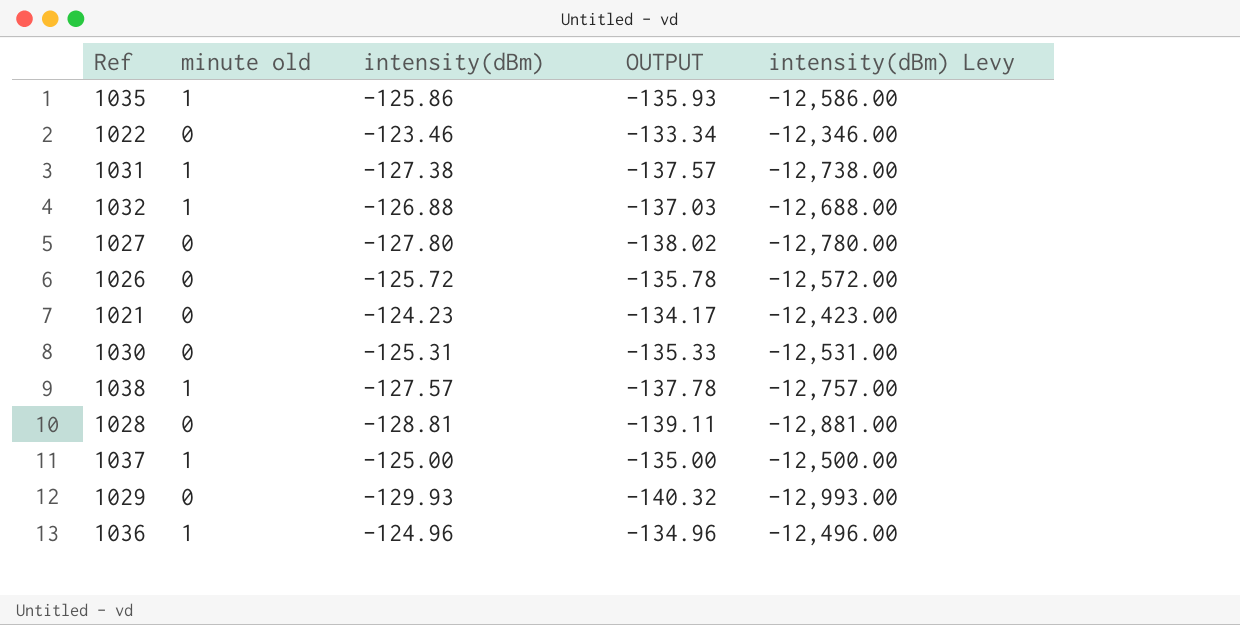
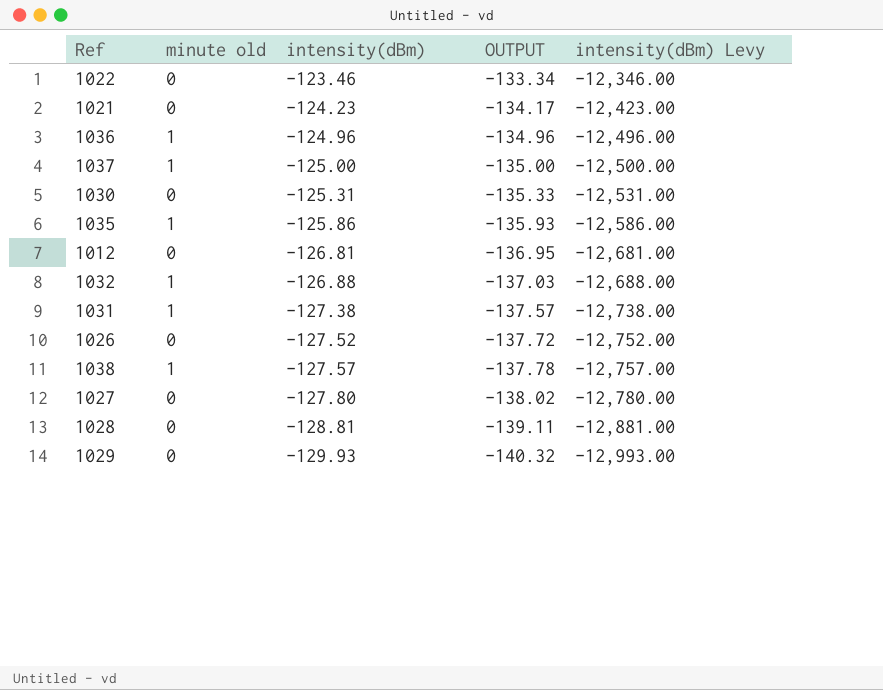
row order: none -> intensity(dBm) descending
row 1012: none -> 0 | -126.81 | -136.95 | -12,681.00
1026 | intensity(dBm): -125.72 -> -127.52
1026 | OUTPUT: -135.78 -> -137.72
1026 | intensity(dBm) Levy: -12,572.00 -> -12,752.00

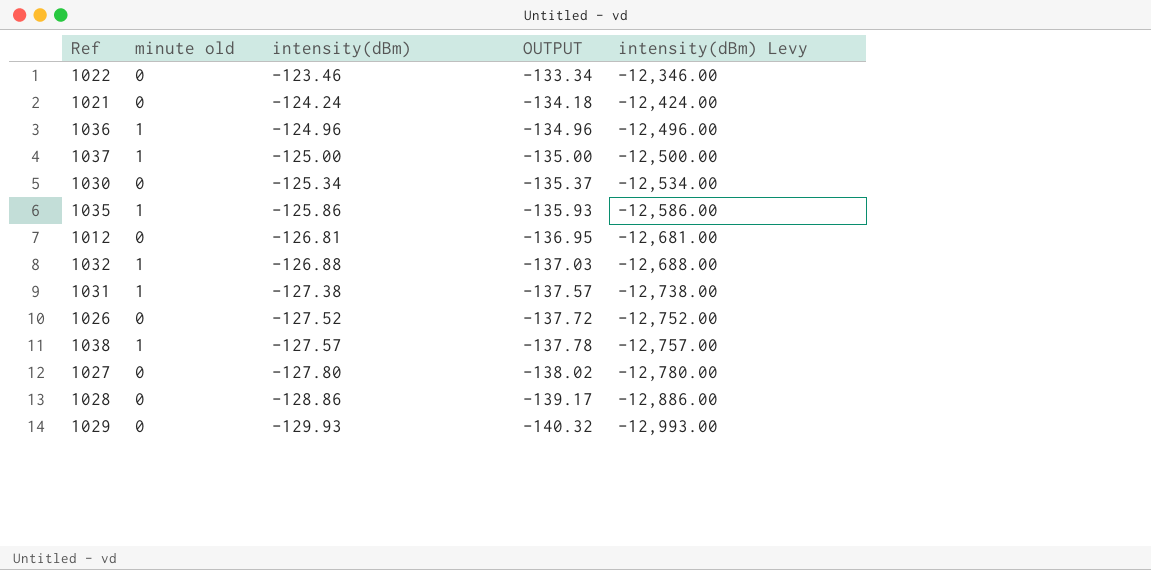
1021 | intensity(dBm): -124.23 -> -124.24
1021 | OUTPUT: -134.17 -> -134.18
1021 | intensity(dBm) Levy: -12,423.00 -> -12,424.00
1030 | intensity(dBm): -125.31 -> -125.34
1030 | OUTPUT: -135.33 -> -135.37
1030 | intensity(dBm) Levy: -12,531.00 -> -12,534.00
1028 | intensity(dBm): -128.81 -> -128.86
1028 | OUTPUT: -139.11 -> -139.17
1028 | intensity(dBm) Levy: -12,881.00 -> -12,886.00

